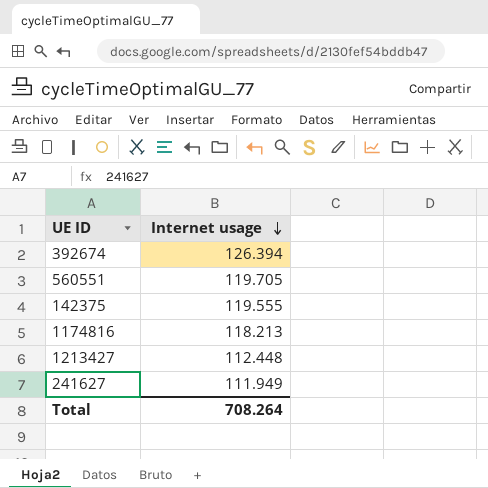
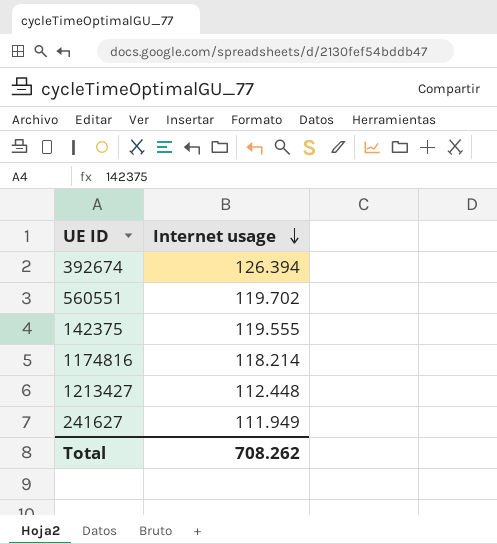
560551 | Internet usage: 119.705 -> 119.702
1174816 | Internet usage: 118.213 -> 118.214
Total | Internet usage: 708.264 -> 708.262

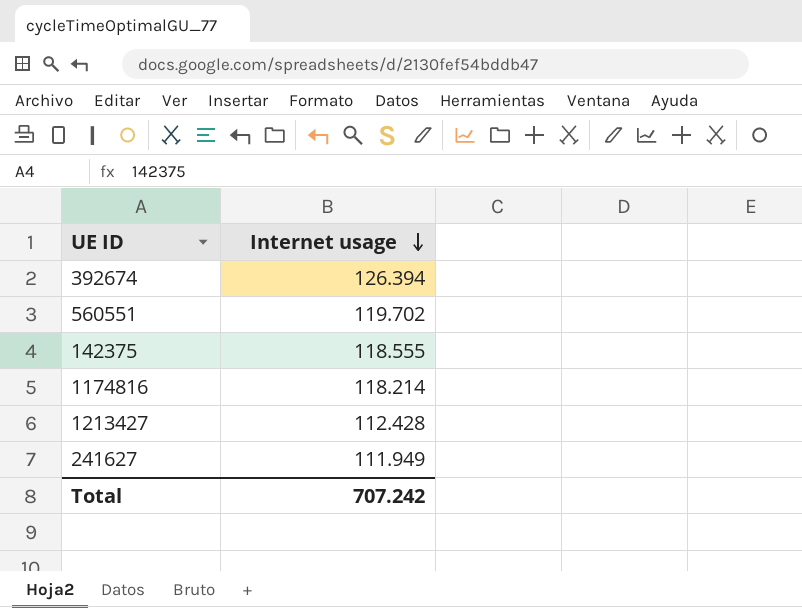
142375 | Internet usage: 119.555 -> 118.555
1213427 | Internet usage: 112.448 -> 112.428
Total | Internet usage: 708.262 -> 707.242

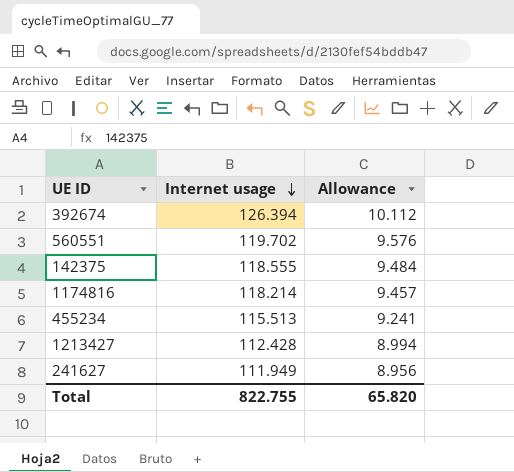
column Allowance | formula: none -> [Internet usage] * 0.08
row 455234: none -> 115.513 | 9.241
Total | Internet usage: 707.242 -> 822.755

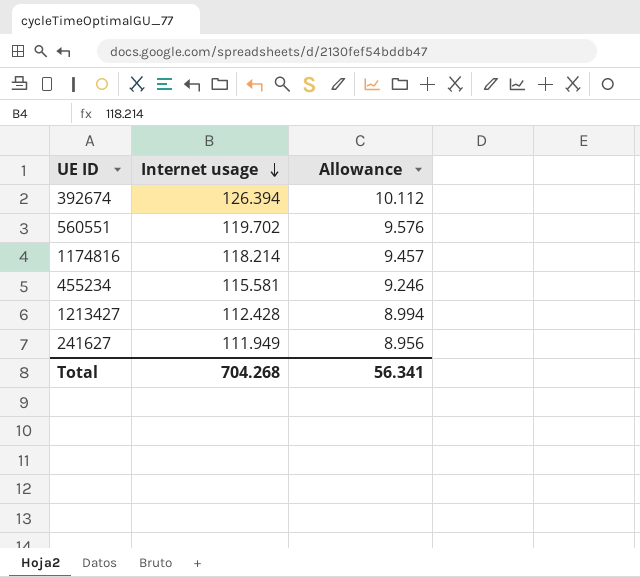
row 142375: 118.555 | 9.484 -> none
455234 | Internet usage: 115.513 -> 115.581
455234 | Allowance: 9.241 -> 9.246
Total | Internet usage: 822.755 -> 704.268
Total | Allowance: 65.820 -> 56.341

